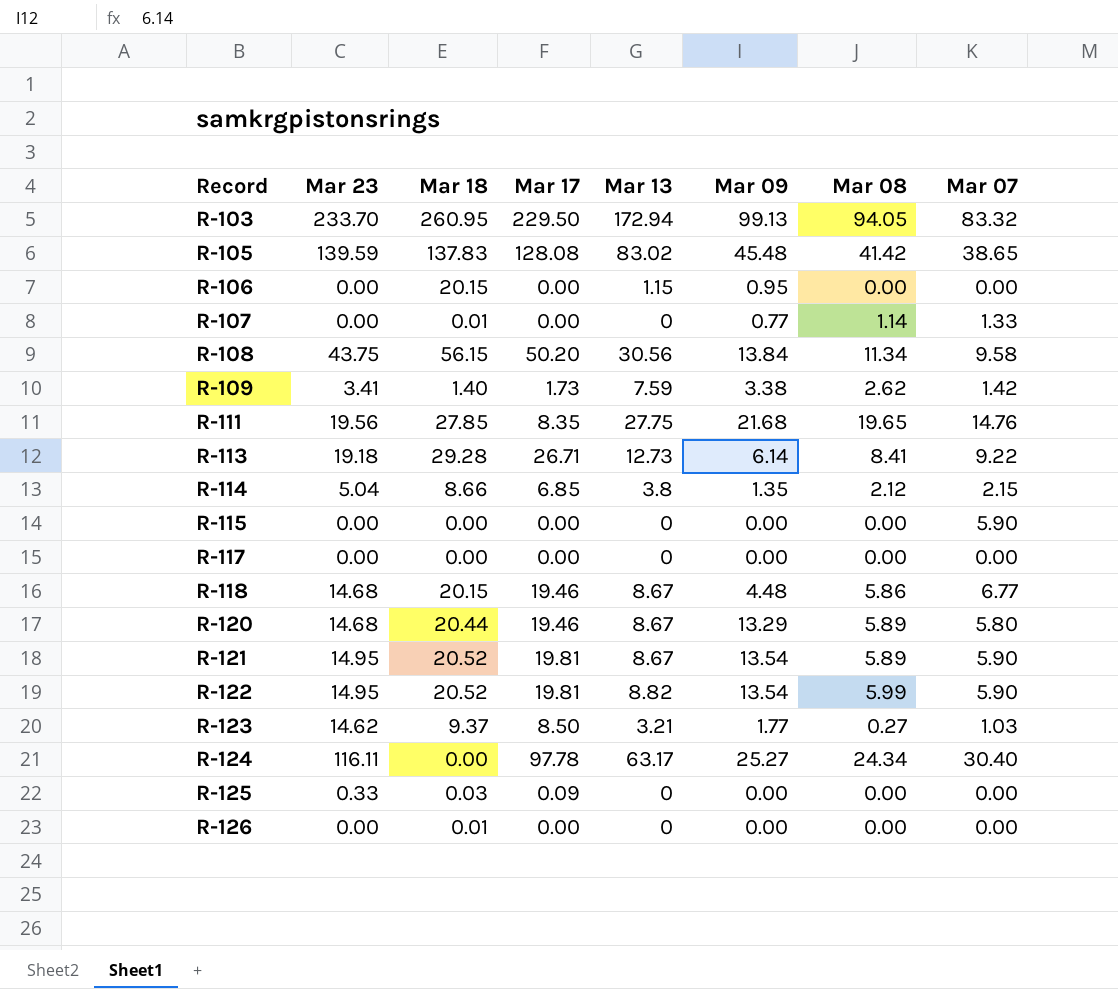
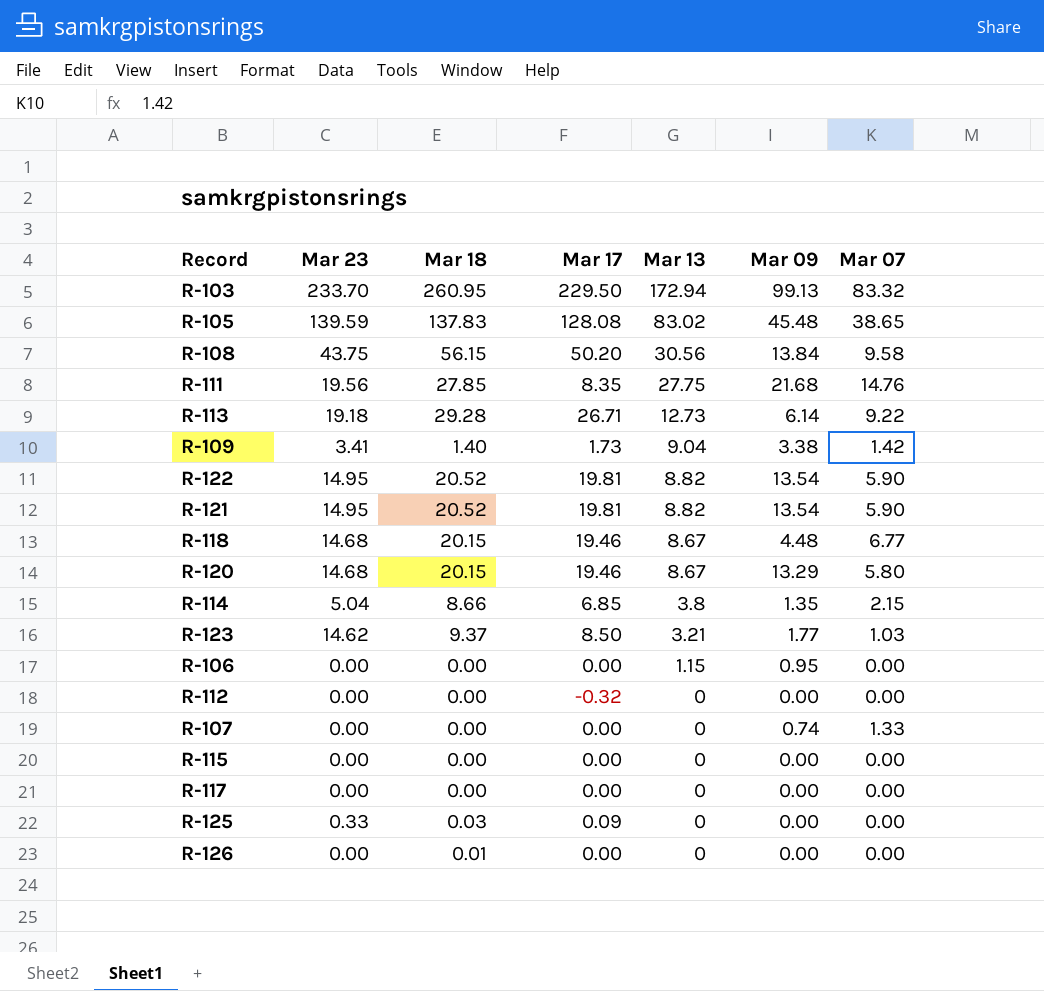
row order: Record ascending -> Mar 13 descending
column Mar 08 | position: 7 -> none
row R-124: 116.11 | 0.00 | 97.78 | 63.17 | 25.27 | 24.34 | 30.40 -> none
R-109 | Mar 13: 7.59 -> 9.04
R-121 | Mar 13: 8.67 -> 8.82
R-120 | Mar 18: 20.44 -> 20.15
R-106 | Mar 18: 20.15 -> 0.00
row R-112: none -> 0.00 | 0.00 | -0.32 | 0 | 0.00 | 0.00
R-107 | Mar 18: 0.01 -> 0.00
R-107 | Mar 09: 0.77 -> 0.74
R-115 | Mar 07: 5.90 -> 0.00

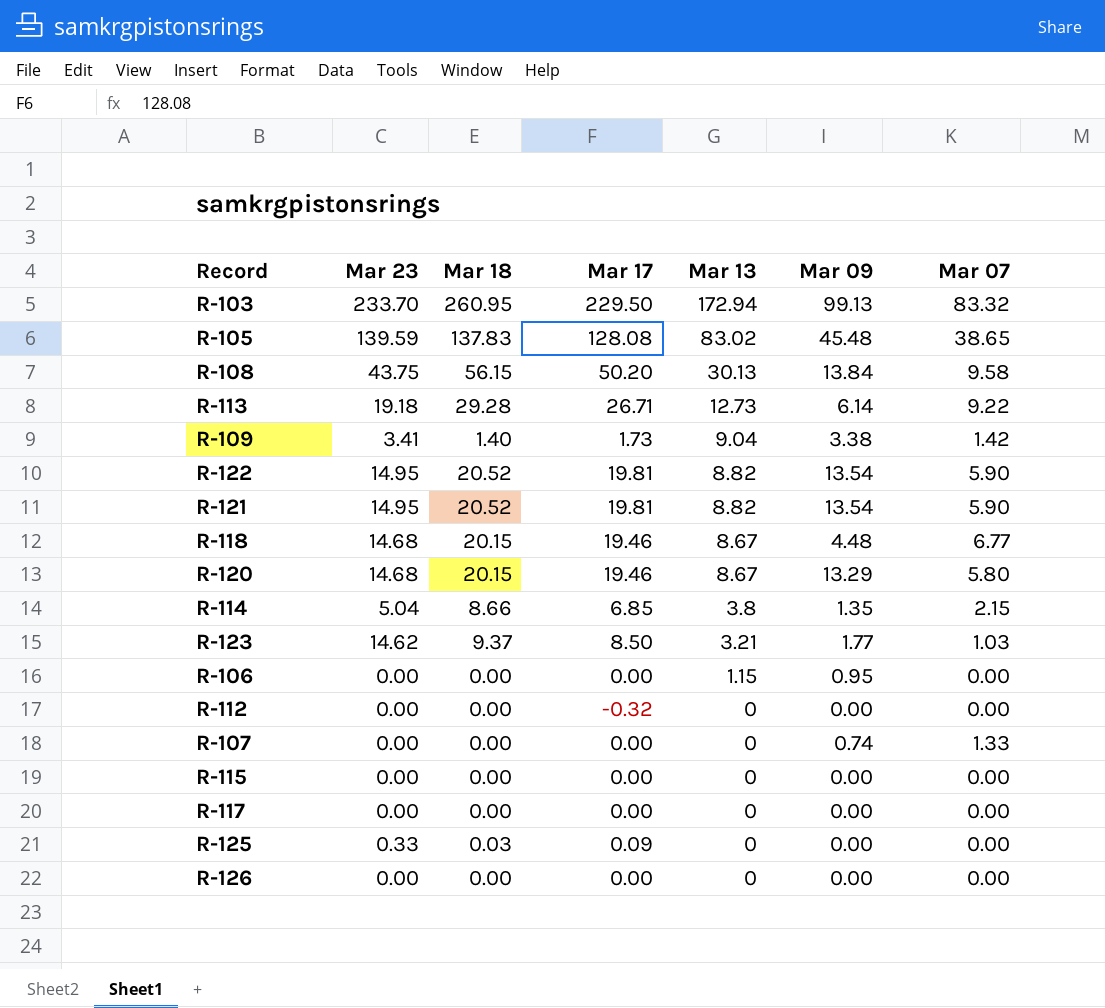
row R-111: 19.56 | 27.85 | 8.35 | 27.75 | 21.68 | 14.76 -> none
R-108 | Mar 13: 30.56 -> 30.13
R-126 | Mar 18: 0.01 -> 0.00

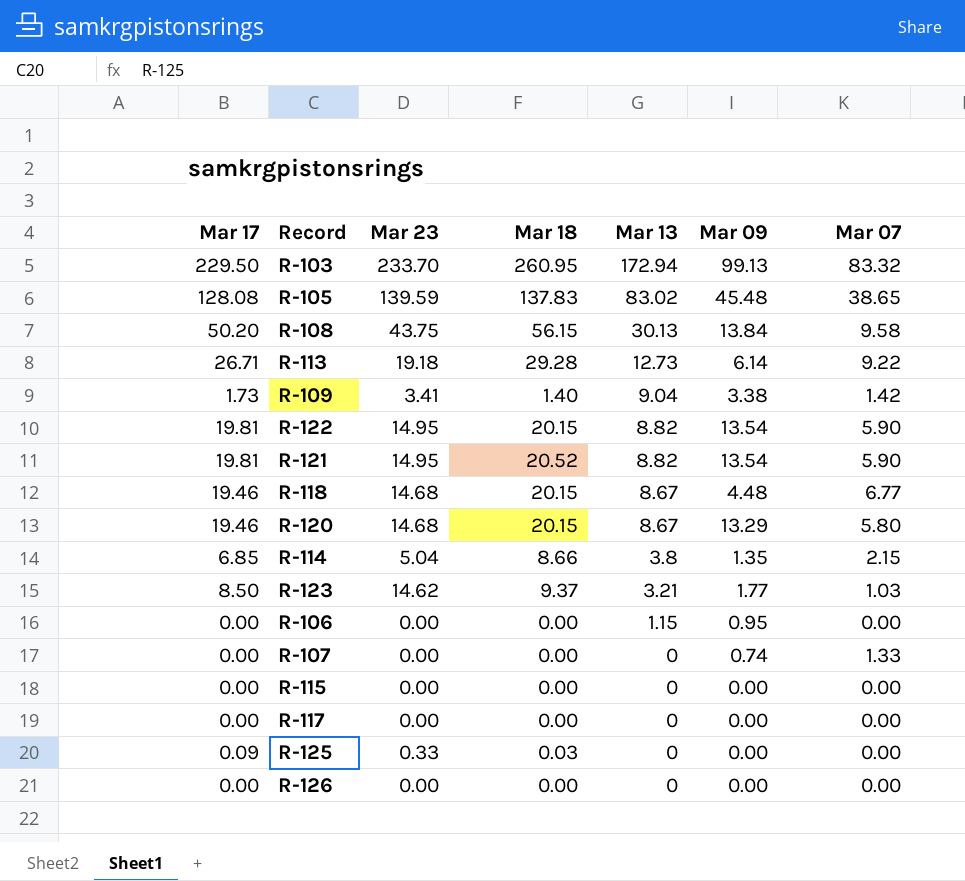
column Mar 17 | position: 4 -> 1
row R-112: 0.00 | 0.00 | -0.32 | 0 | 0.00 | 0.00 -> none
R-122 | Mar 18: 20.52 -> 20.15

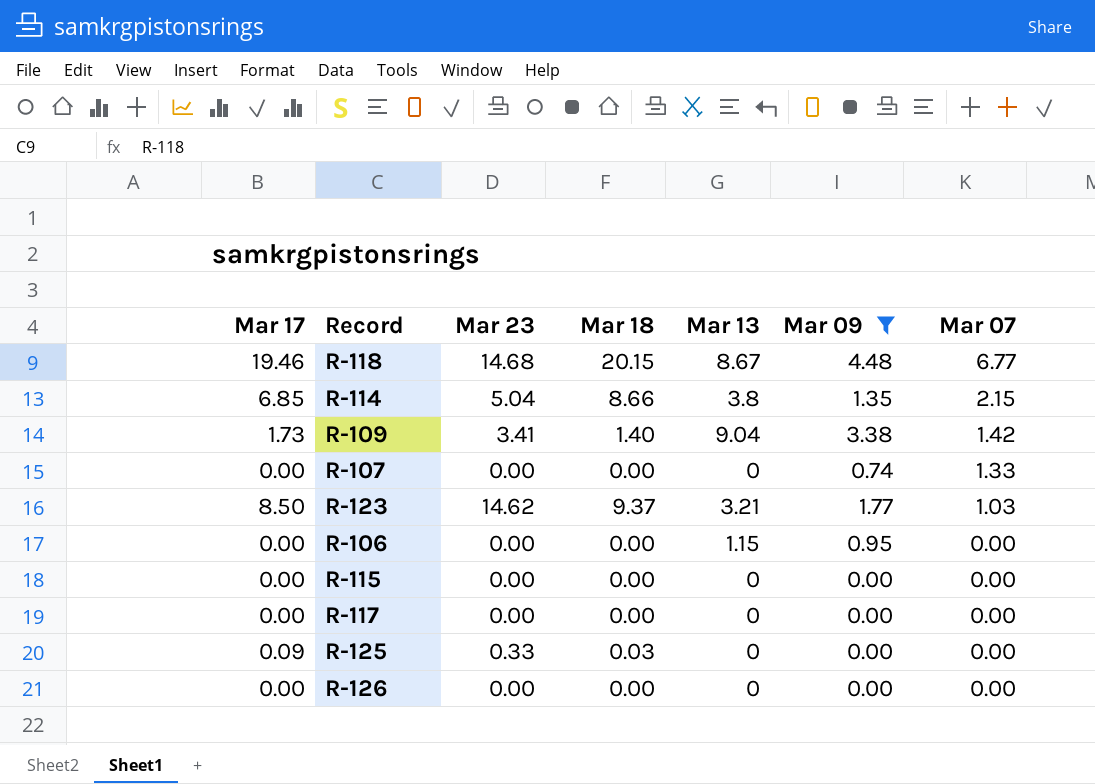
filter: none -> Mar 09 <= 4.48
row order: Mar 13 descending -> Mar 07 descending

